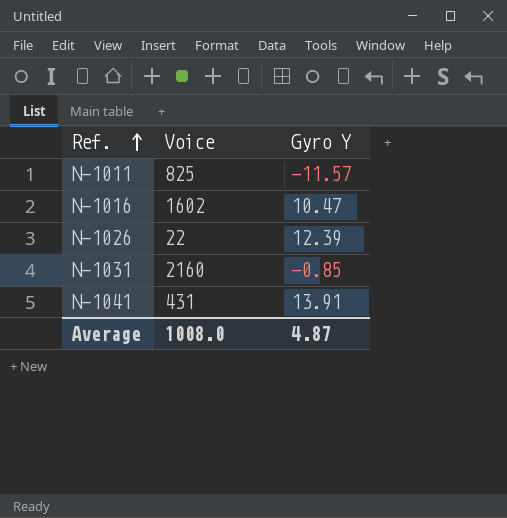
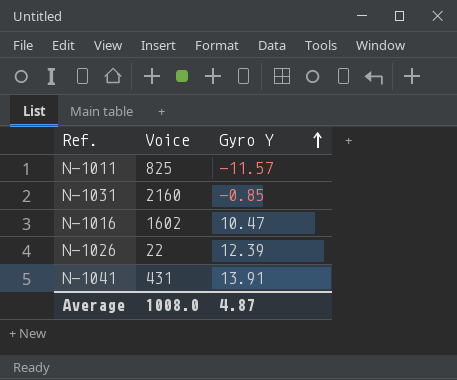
row order: Ref. ascending -> Gyro Y ascending

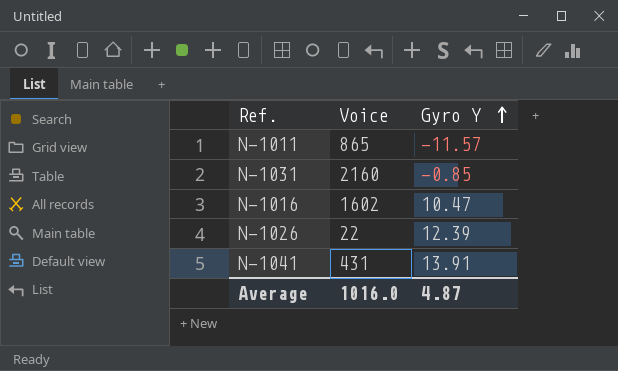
N-1011 | Voice: 825 -> 865
Average | Voice: 1008.0 -> 1016.0

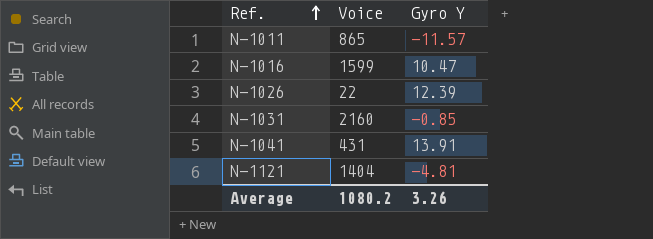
row order: Gyro Y ascending -> Ref. ascending
N-1016 | Voice: 1602 -> 1599
row N-1121: none -> 1404 | -4.81
Average | Voice: 1016.0 -> 1080.2
Average | Gyro Y: 4.87 -> 3.26

